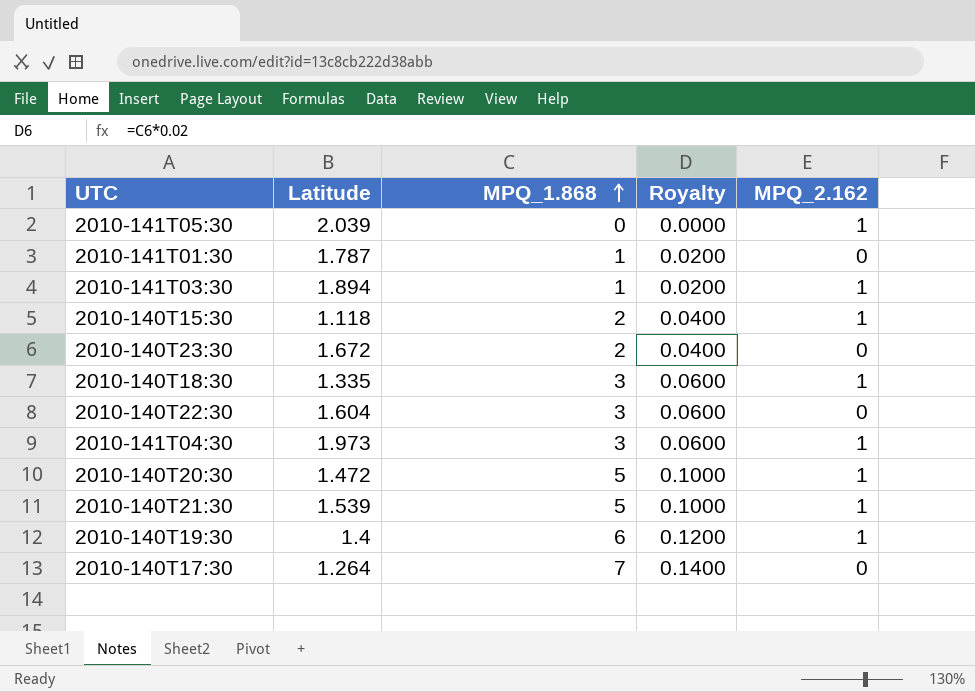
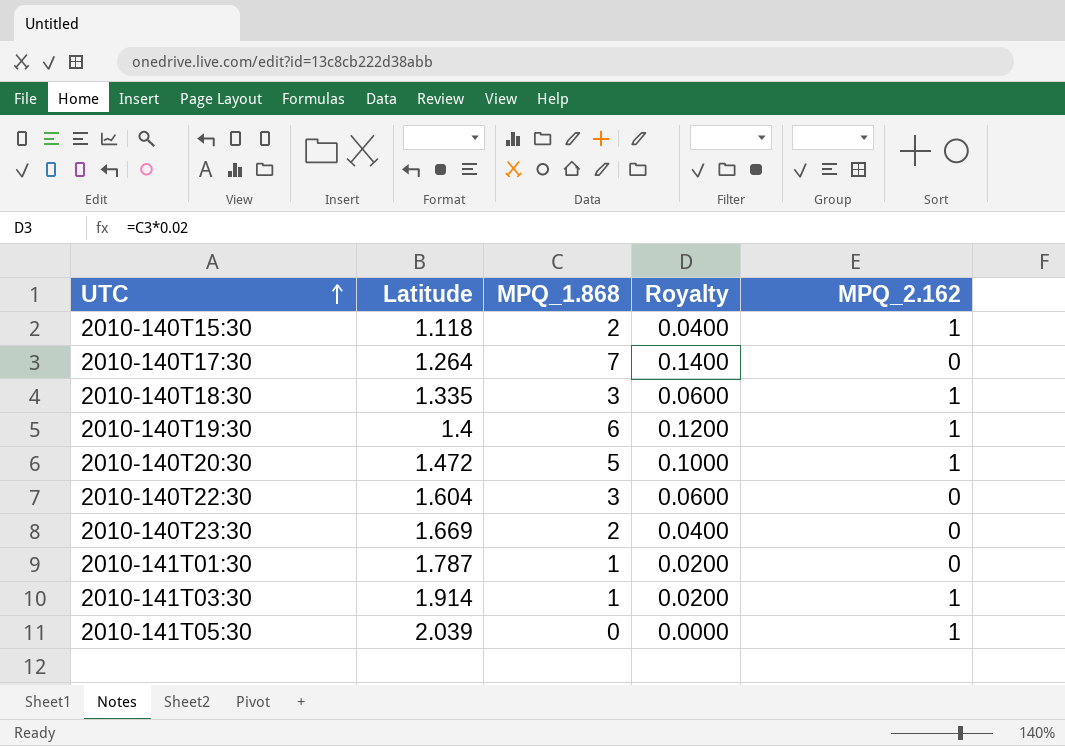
row order: MPQ_1.868 ascending -> UTC ascending
row 2010-141T04:30: 1.973 | 3 | 0.0600 | 1 -> none
row 2010-140T21:30: 1.539 | 5 | 0.1000 | 1 -> none
2010-140T23:30 | Latitude: 1.672 -> 1.669
2010-141T03:30 | Latitude: 1.894 -> 1.914

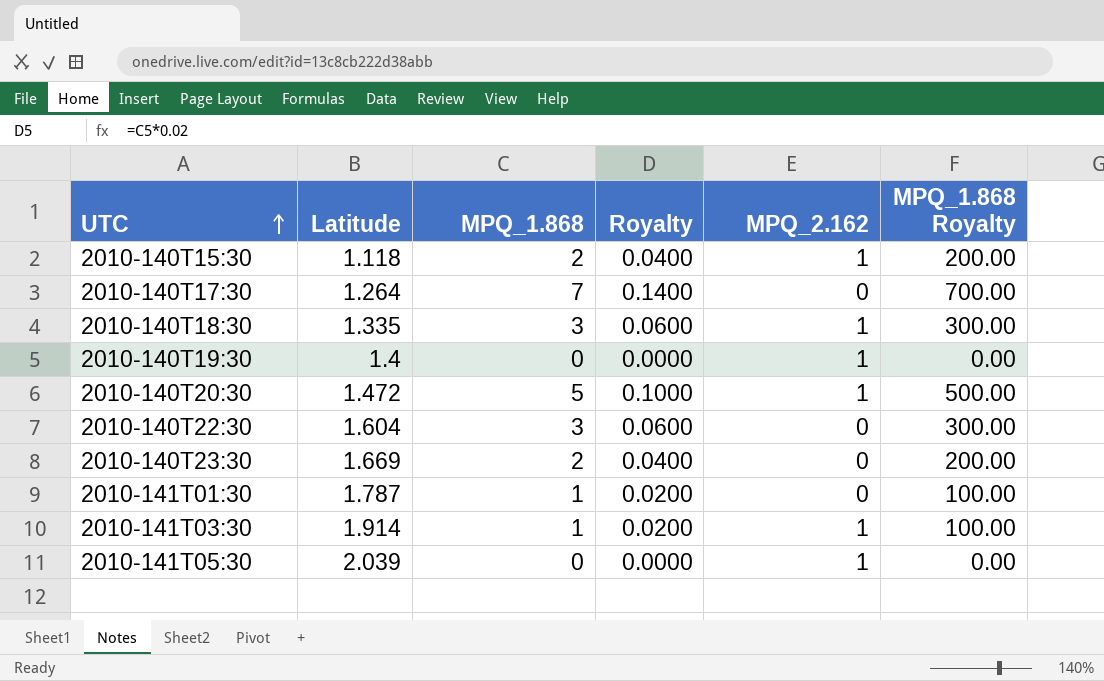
column MPQ_1.868 Royalty | formula: none -> [MPQ_1.868] * 100
2010-140T19:30 | MPQ_1.868: 6 -> 0
2010-140T19:30 | Royalty: 0.1200 -> 0.0000

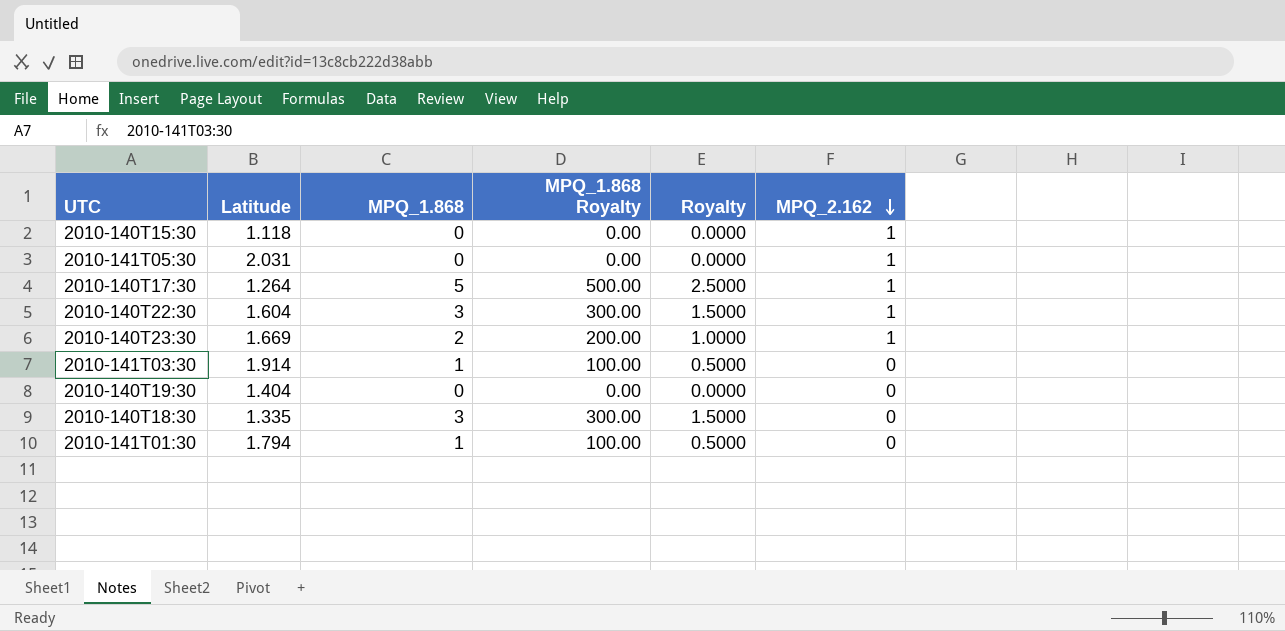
row order: UTC ascending -> MPQ_2.162 descending
column MPQ_1.868 Royalty | position: 6 -> 4
column Royalty | formula: [MPQ_1.868] * 0.02 -> [MPQ_1.868] * 0.5
row 2010-140T20:30: 1.472 | 5 | 0.1000 | 1 | 500.00 -> none
2010-140T15:30 | MPQ_1.868: 2 -> 0
2010-140T15:30 | MPQ_1.868 Royalty: 200.00 -> 0.00
2010-141T05:30 | Latitude: 2.039 -> 2.031
2010-140T17:30 | MPQ_1.868: 7 -> 5
2010-140T17:30 | MPQ_1.868 Royalty: 700.00 -> 500.00
2010-140T17:30 | MPQ_2.162: 0 -> 1
2010-140T22:30 | MPQ_2.162: 0 -> 1
2010-140T23:30 | MPQ_2.162: 0 -> 1
2010-141T03:30 | MPQ_2.162: 1 -> 0
2010-140T19:30 | Latitude: 1.4 -> 1.404
2010-140T19:30 | MPQ_2.162: 1 -> 0
2010-140T18:30 | MPQ_2.162: 1 -> 0
2010-141T01:30 | Latitude: 1.787 -> 1.794

